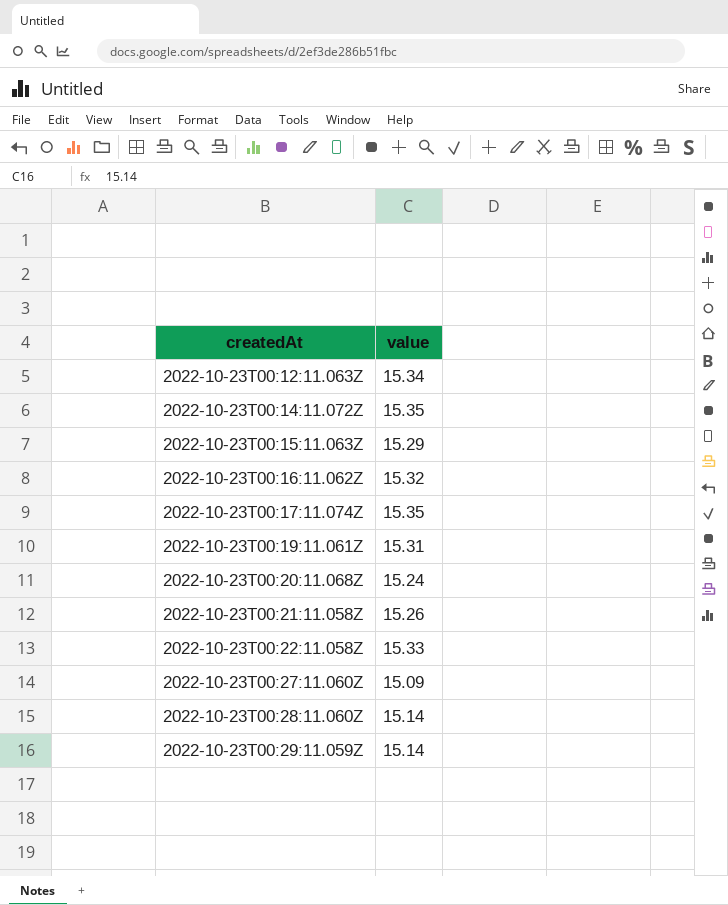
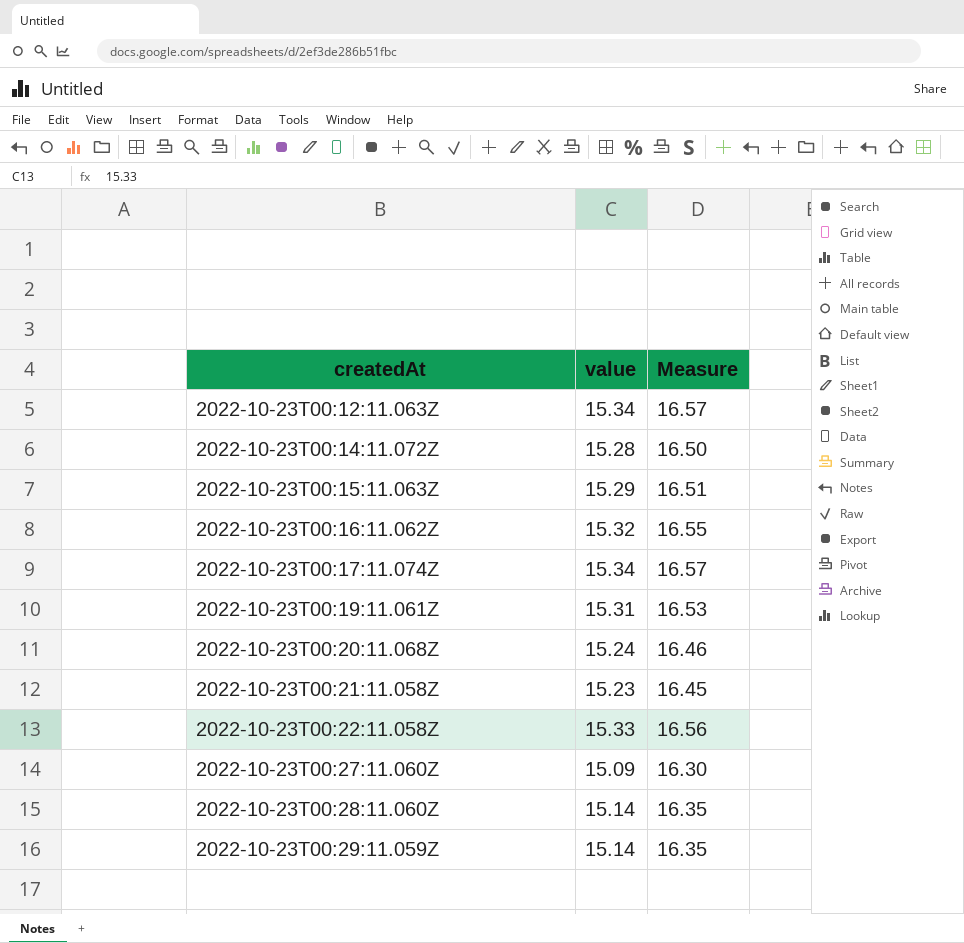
column Measure | formula: none -> [value] * 1.08
2022-10-23T00:14:11.072Z | value: 15.35 -> 15.28
2022-10-23T00:17:11.074Z | value: 15.35 -> 15.34
2022-10-23T00:21:11.058Z | value: 15.26 -> 15.23

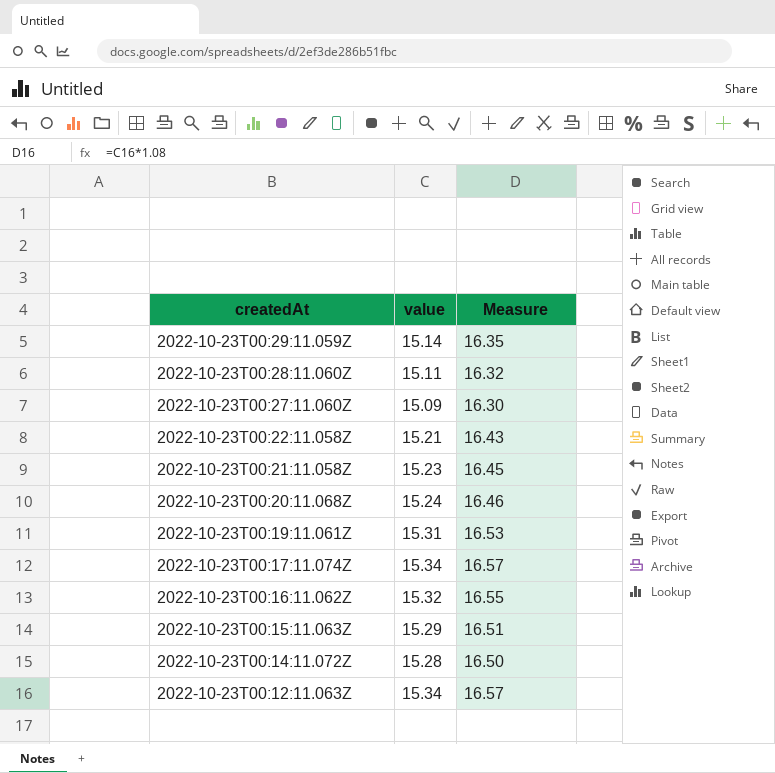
row order: createdAt ascending -> createdAt descending
2022-10-23T00:28:11.060Z | value: 15.14 -> 15.11
2022-10-23T00:28:11.060Z | Measure: 16.35 -> 16.32
2022-10-23T00:22:11.058Z | value: 15.33 -> 15.21
2022-10-23T00:22:11.058Z | Measure: 16.56 -> 16.43

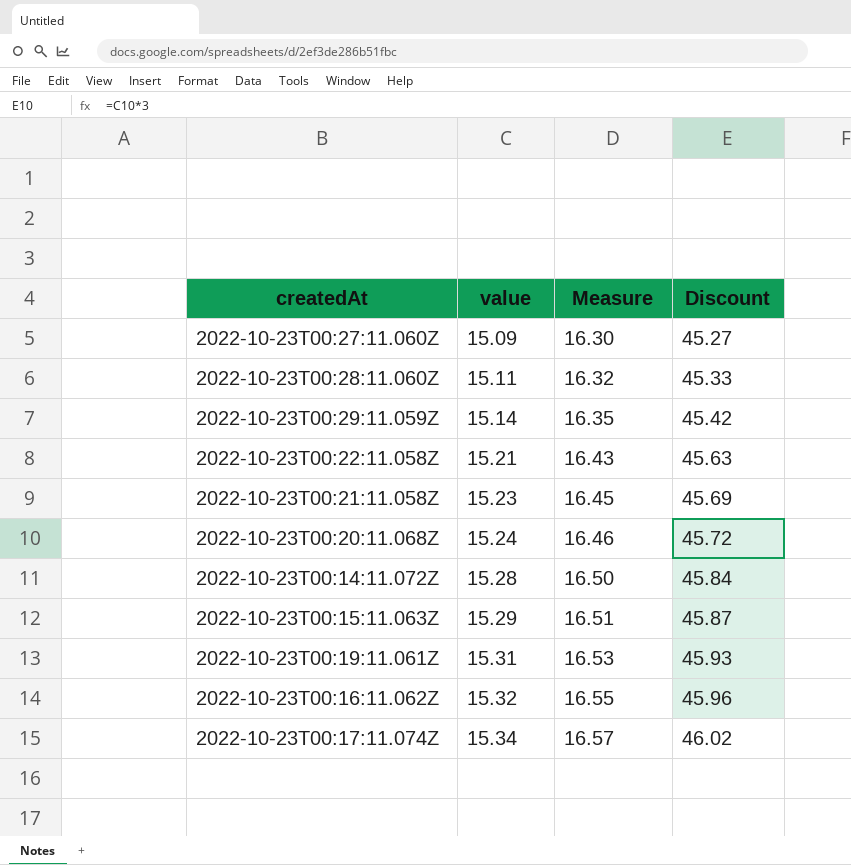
row order: createdAt descending -> value ascending
column Discount | formula: none -> [value] * 3
row 2022-10-23T00:12:11.063Z: 15.34 | 16.57 -> none

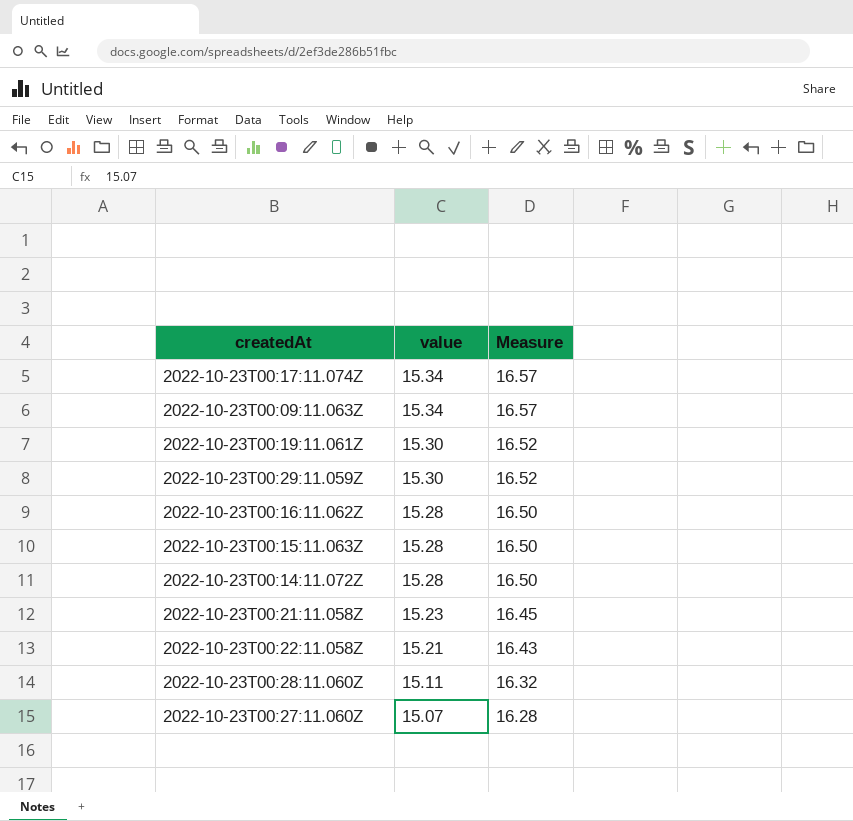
row order: value ascending -> value descending
column Discount | formula: [value] * 3 -> none
row 2022-10-23T00:20:11.068Z: 15.24 | 16.46 | 45.72 -> none
row 2022-10-23T00:09:11.063Z: none -> 15.34 | 16.57
2022-10-23T00:19:11.061Z | value: 15.31 -> 15.30
2022-10-23T00:19:11.061Z | Measure: 16.53 -> 16.52
2022-10-23T00:29:11.059Z | value: 15.14 -> 15.30
2022-10-23T00:29:11.059Z | Measure: 16.35 -> 16.52
2022-10-23T00:16:11.062Z | value: 15.32 -> 15.28
2022-10-23T00:16:11.062Z | Measure: 16.55 -> 16.50
2022-10-23T00:15:11.063Z | value: 15.29 -> 15.28
2022-10-23T00:15:11.063Z | Measure: 16.51 -> 16.50
2022-10-23T00:27:11.060Z | value: 15.09 -> 15.07
2022-10-23T00:27:11.060Z | Measure: 16.30 -> 16.28

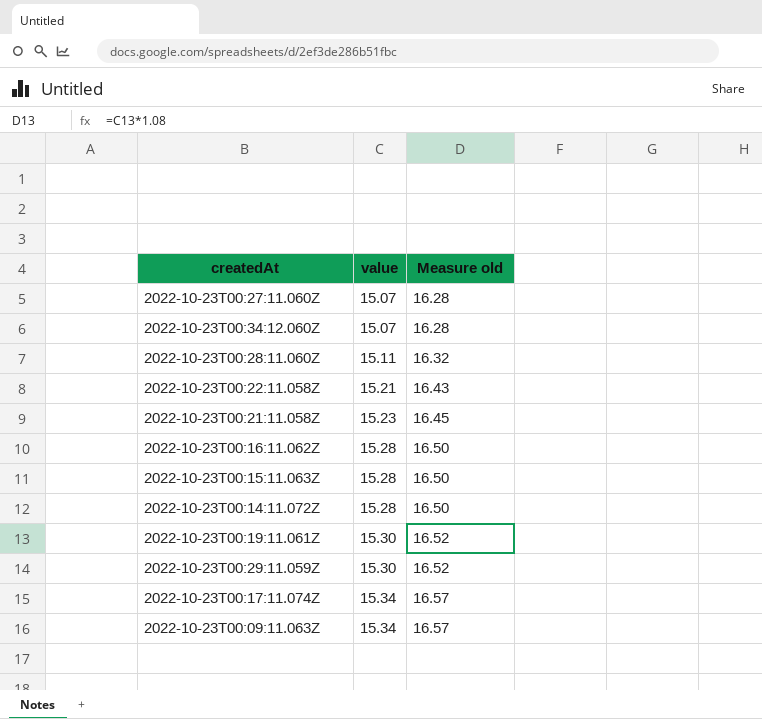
row order: value descending -> value ascending
column name: Measure -> Measure old
row 2022-10-23T00:34:12.060Z: none -> 15.07 | 16.28

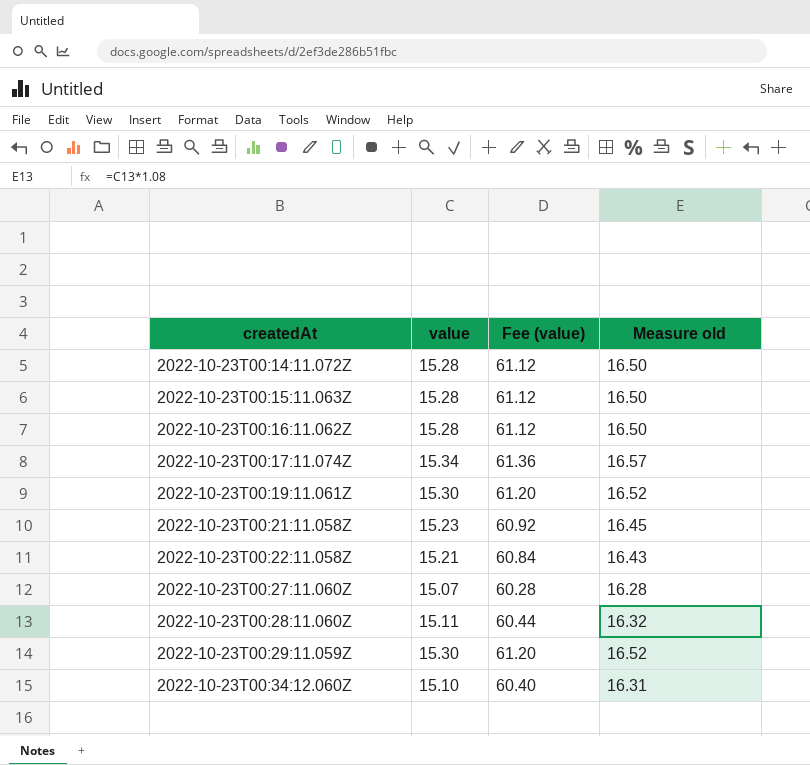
row order: value ascending -> createdAt ascending
column Fee (value) | formula: none -> [value] * 4
row 2022-10-23T00:09:11.063Z: 15.34 | 16.57 -> none
2022-10-23T00:34:12.060Z | value: 15.07 -> 15.10
2022-10-23T00:34:12.060Z | Measure old: 16.28 -> 16.31

